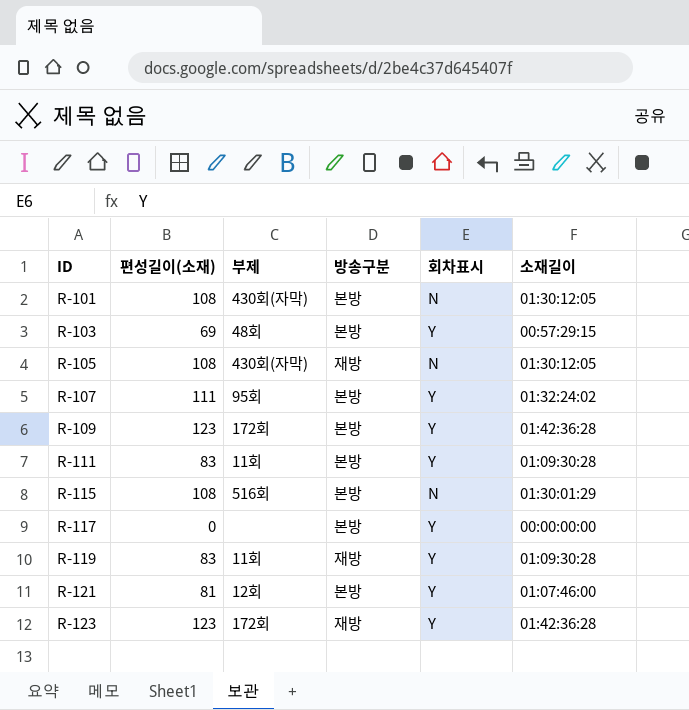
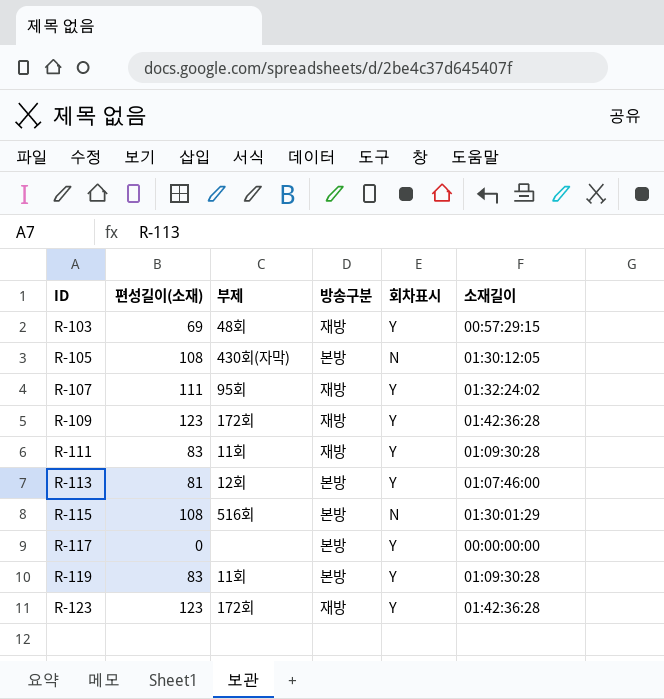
row R-101: 108 | 430회(자막) | 본방 | N | 01:30:12:05 -> none
row R-121: 81 | 12회 | 본방 | Y | 01:07:46:00 -> none
R-103 | 방송구분: 본방 -> 재방
R-105 | 방송구분: 재방 -> 본방
R-107 | 방송구분: 본방 -> 재방
R-109 | 방송구분: 본방 -> 재방
R-111 | 방송구분: 본방 -> 재방
row R-113: none -> 81 | 12회 | 본방 | Y | 01:07:46:00
R-119 | 방송구분: 재방 -> 본방

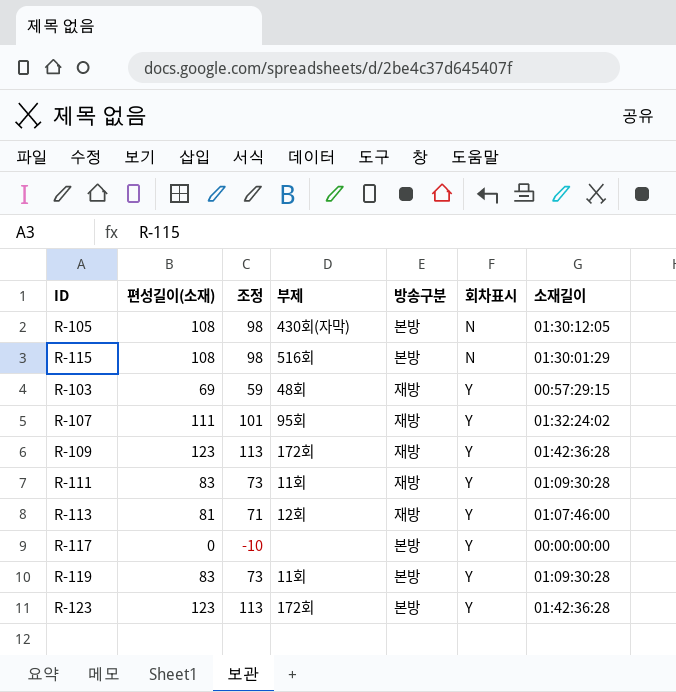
row order: ID ascending -> 회차표시 ascending
column 조정 | formula: none -> [편성길이(소재)] - 10
R-113 | 방송구분: 본방 -> 재방
R-123 | 방송구분: 재방 -> 본방

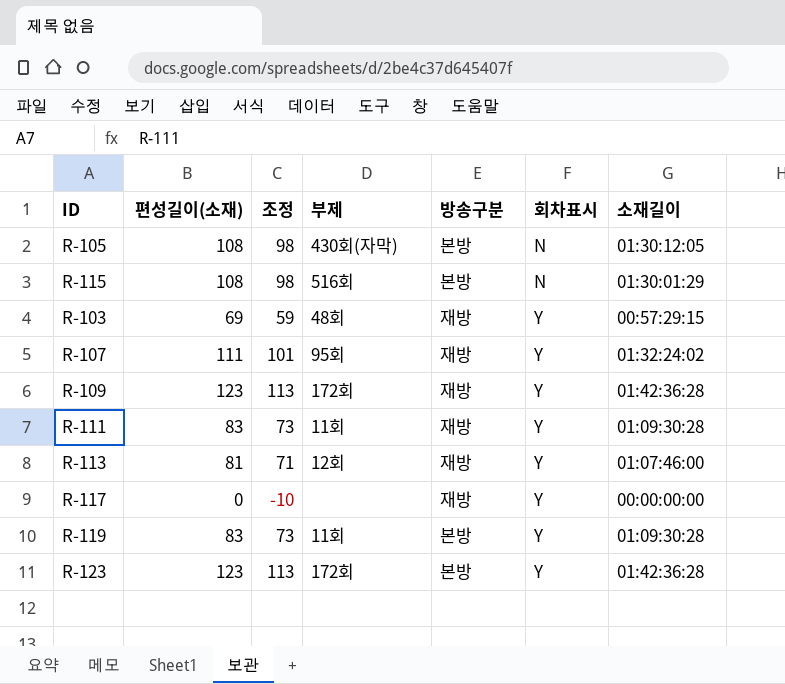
R-117 | 방송구분: 본방 -> 재방

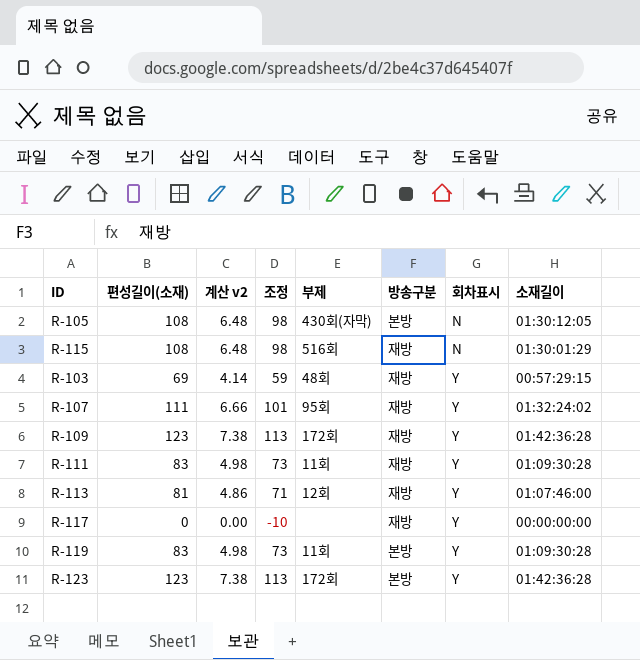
column 계산 v2 | formula: none -> [편성길이(소재)] * 0.06
R-115 | 방송구분: 본방 -> 재방

